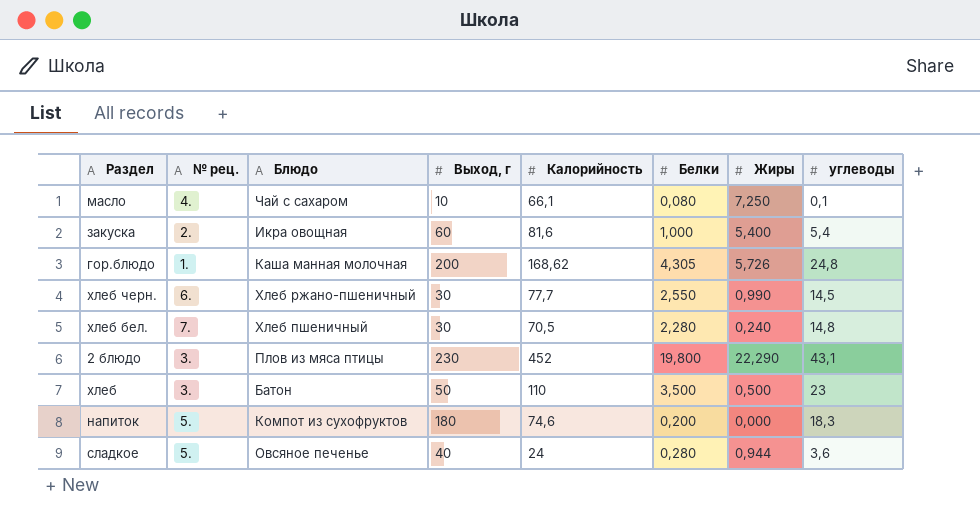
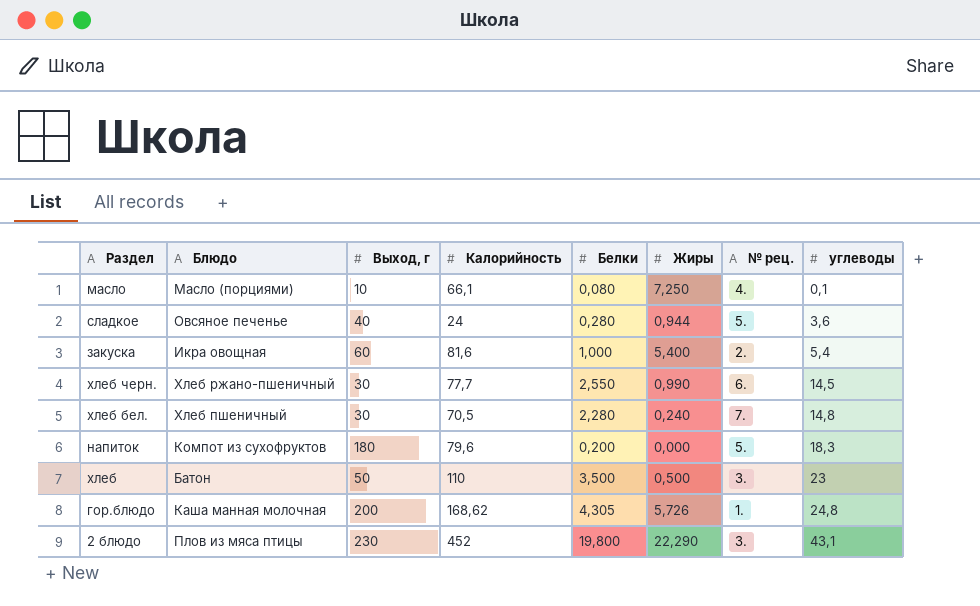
row order: none -> углеводы ascending
column № рец. | position: 2 -> 7
масло | Блюдо: Чай с сахаром -> Масло (порциями)
напиток | Калорийность: 74,6 -> 79,6

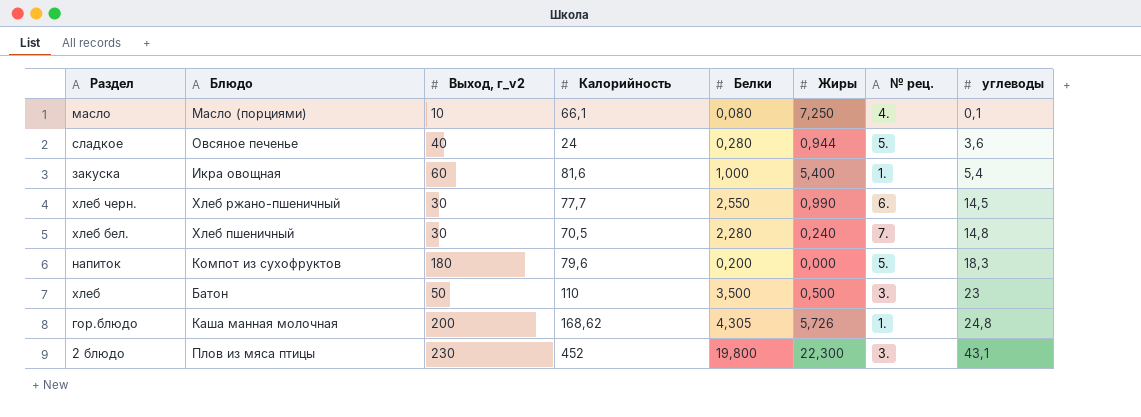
column name: Выход, г -> Выход, г_v2
закуска | № рец.: 2. -> 1.
2 блюдо | Жиры: 22,290 -> 22,300

